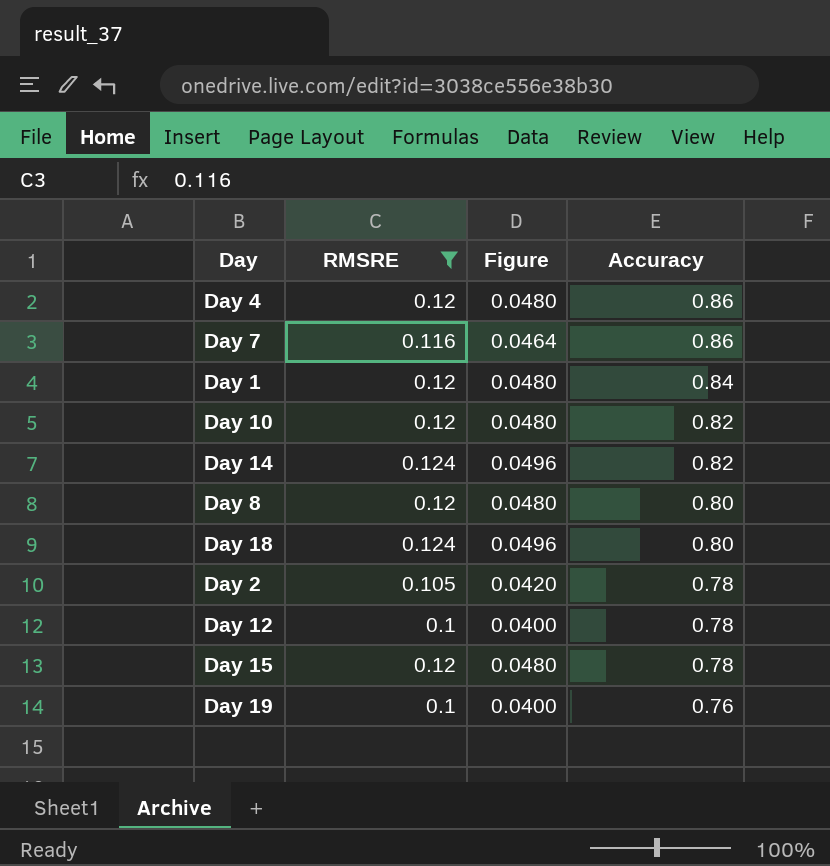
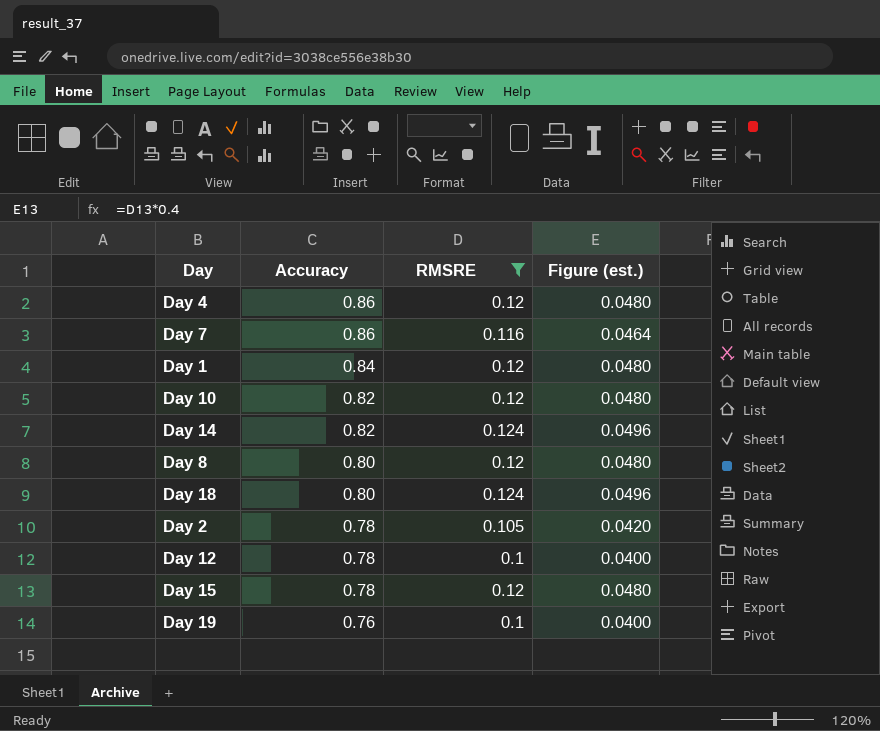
column Accuracy | position: 4 -> 2
column name: Figure -> Figure (est.)

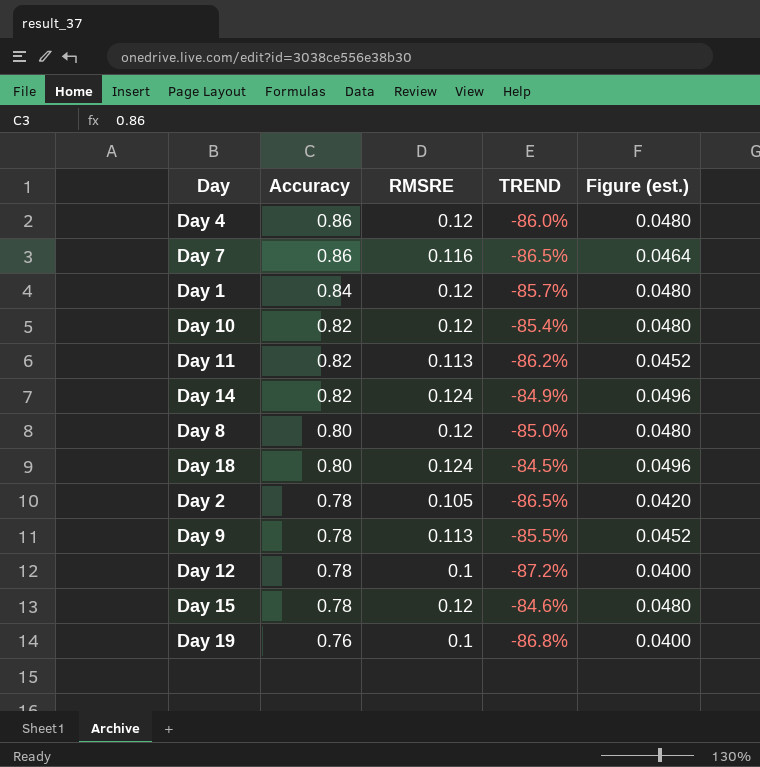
filter: RMSRE != 0.113 -> none
column TREND | formula: none -> ([RMSRE] - [Accuracy]) / [Accuracy]

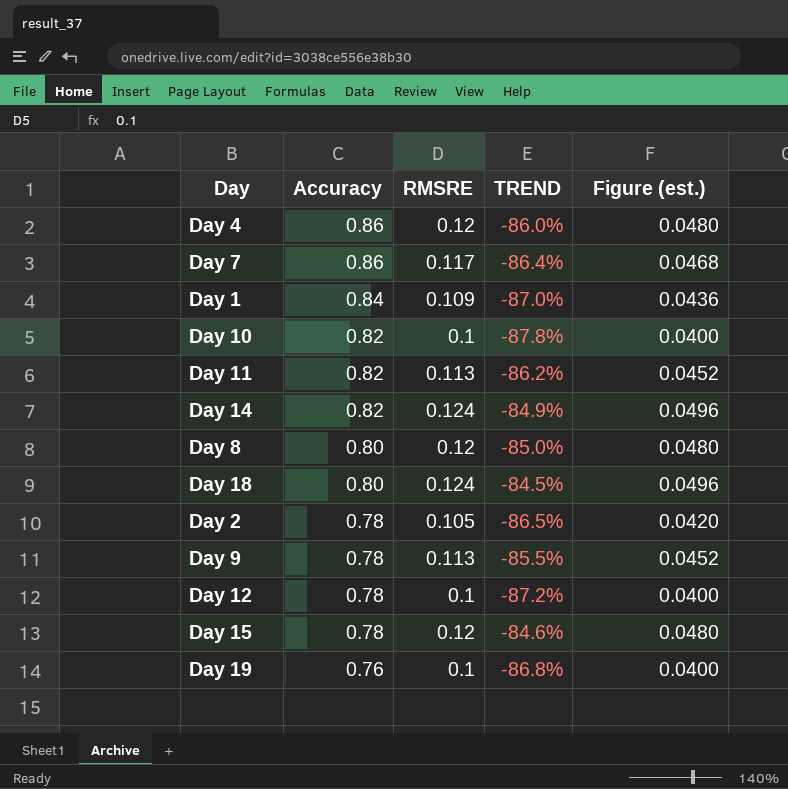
Day 7 | RMSRE: 0.116 -> 0.117
Day 7 | TREND: -86.5% -> -86.4%
Day 7 | Figure (est.): 0.0464 -> 0.0468
Day 1 | RMSRE: 0.12 -> 0.109
Day 1 | TREND: -85.7% -> -87.0%
Day 1 | Figure (est.): 0.0480 -> 0.0436
Day 10 | RMSRE: 0.12 -> 0.1
Day 10 | TREND: -85.4% -> -87.8%
Day 10 | Figure (est.): 0.0480 -> 0.0400

